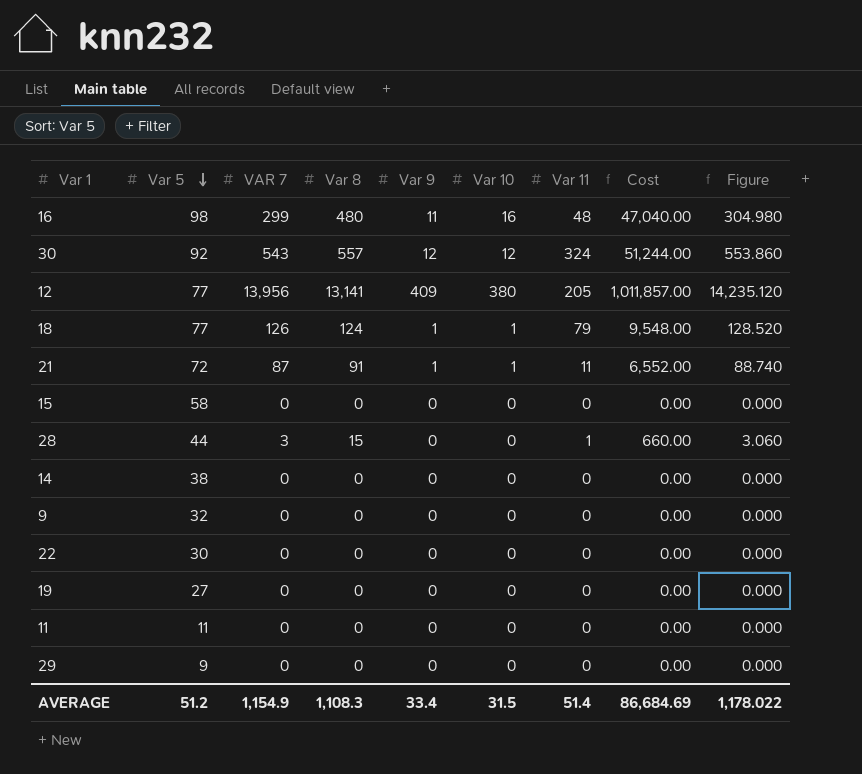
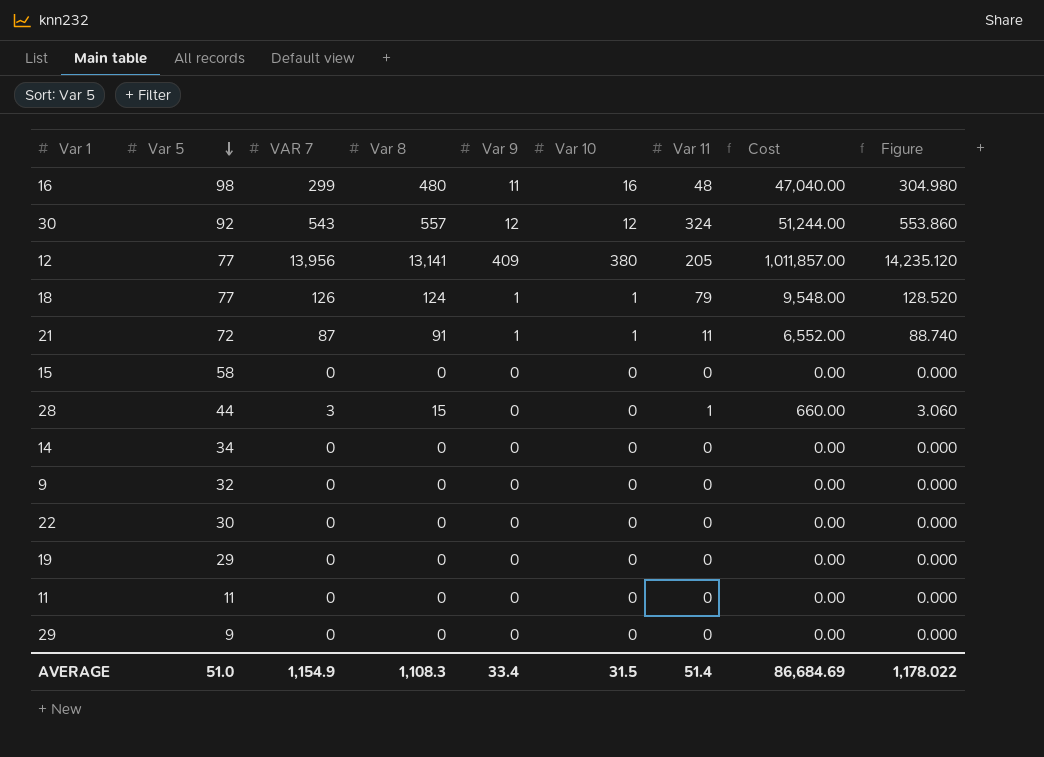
14 | Var 5: 38 -> 34
19 | Var 5: 27 -> 29
AVERAGE | Var 5: 51.2 -> 51.0

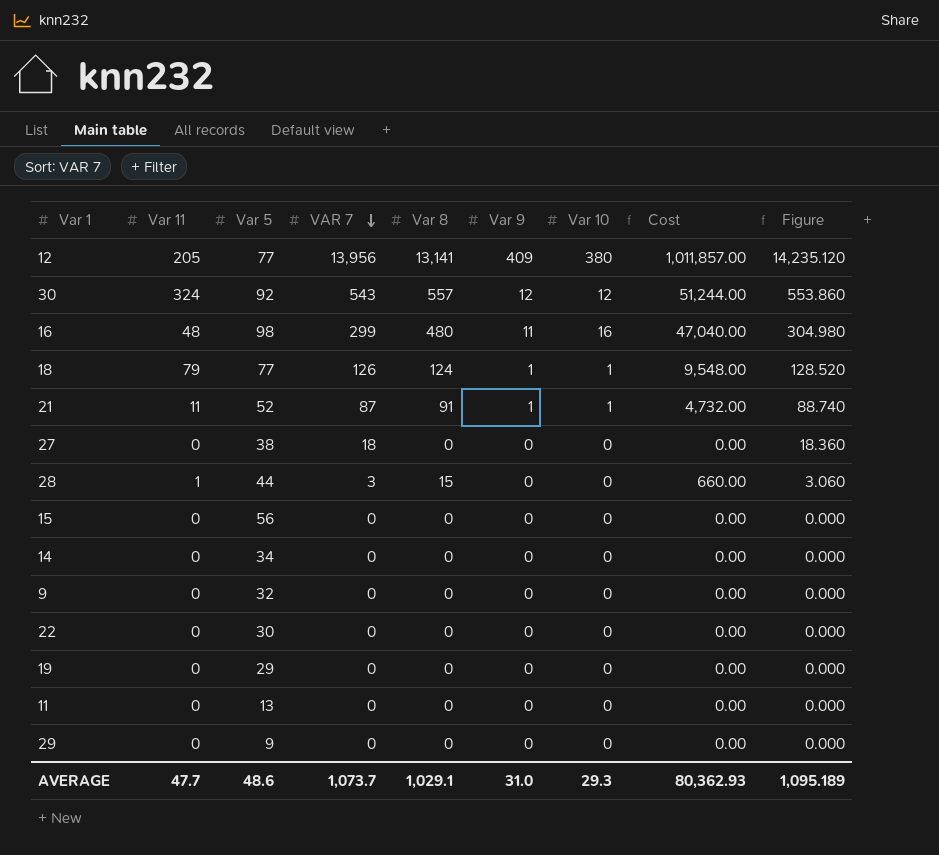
row order: Var 5 descending -> VAR 7 descending
column Var 11 | position: 7 -> 2
21 | Var 5: 72 -> 52
21 | Cost: 6,552.00 -> 4,732.00
row 27: none -> 0 | 38 | 18 | 0 | 0 | 0 | 0.00 | 18.360
15 | Var 5: 58 -> 56
11 | Var 5: 11 -> 13
AVERAGE | Var 11: 51.4 -> 47.7
AVERAGE | Var 5: 51.0 -> 48.6
AVERAGE | VAR 7: 1,154.9 -> 1,073.7
AVERAGE | Var 8: 1,108.3 -> 1,029.1
AVERAGE | Var 9: 33.4 -> 31.0
AVERAGE | Var 10: 31.5 -> 29.3
AVERAGE | Cost: 86,684.69 -> 80,362.93
AVERAGE | Figure: 1,178.022 -> 1,095.189

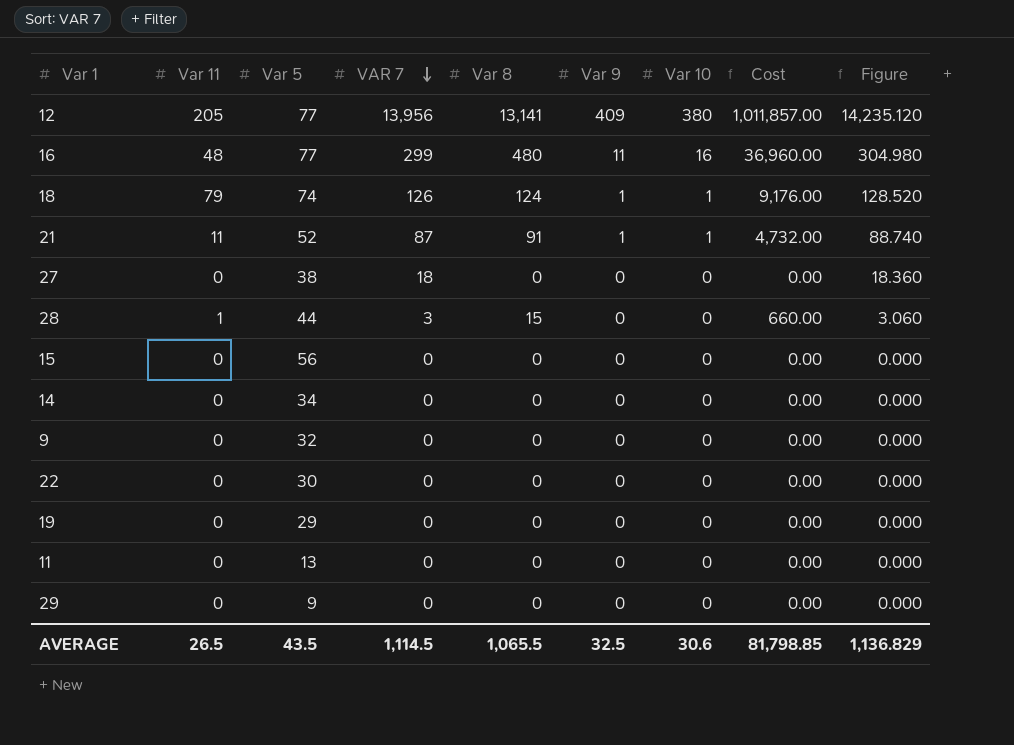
row 30: 324 | 92 | 543 | 557 | 12 | 12 | 51,244.00 | 553.860 -> none
16 | Var 5: 98 -> 77
16 | Cost: 47,040.00 -> 36,960.00
18 | Var 5: 77 -> 74
18 | Cost: 9,548.00 -> 9,176.00
AVERAGE | Var 11: 47.7 -> 26.5
AVERAGE | Var 5: 48.6 -> 43.5
AVERAGE | VAR 7: 1,073.7 -> 1,114.5
AVERAGE | Var 8: 1,029.1 -> 1,065.5
AVERAGE | Var 9: 31.0 -> 32.5
AVERAGE | Var 10: 29.3 -> 30.6
AVERAGE | Cost: 80,362.93 -> 81,798.85
AVERAGE | Figure: 1,095.189 -> 1,136.829

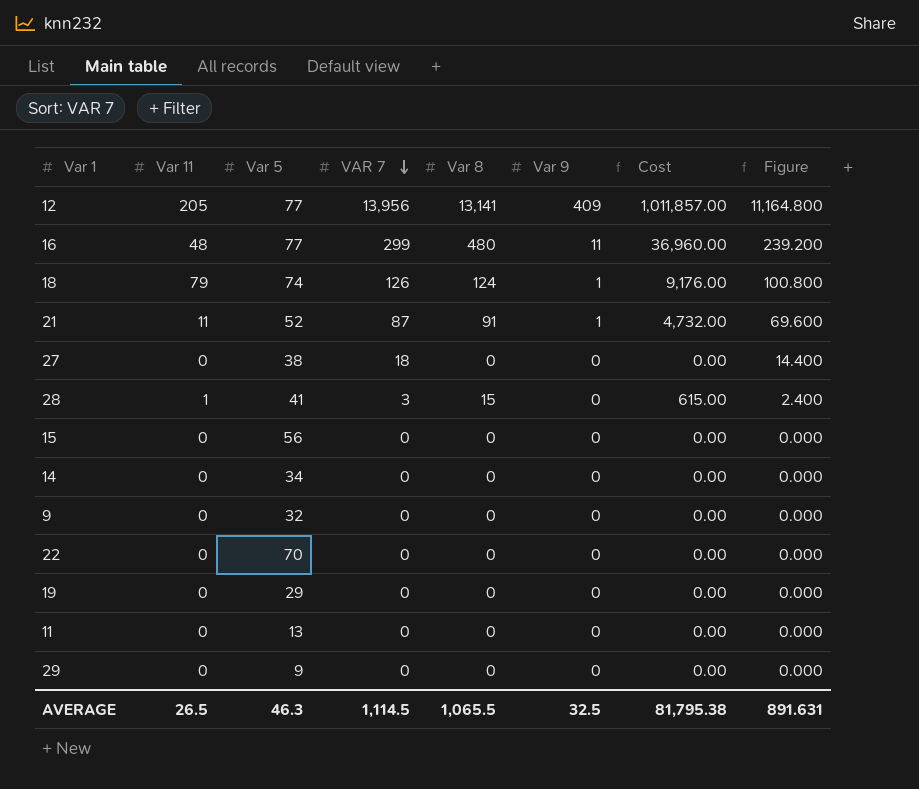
column Var 10 | position: 7 -> none
column Figure | formula: [VAR 7] * 1.02 -> [VAR 7] * 0.8
28 | Var 5: 44 -> 41
28 | Cost: 660.00 -> 615.00
22 | Var 5: 30 -> 70
AVERAGE | Var 5: 43.5 -> 46.3
AVERAGE | Cost: 81,798.85 -> 81,795.38
AVERAGE | Figure: 1,136.829 -> 891.631

